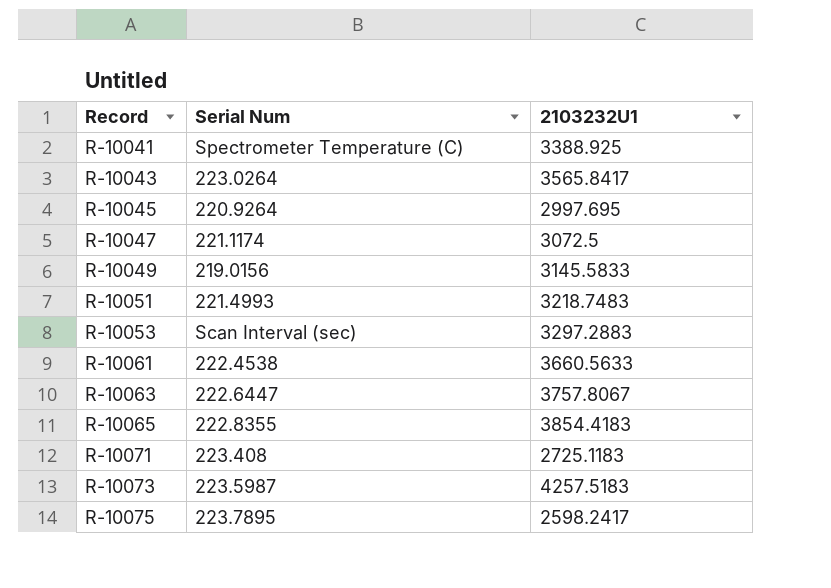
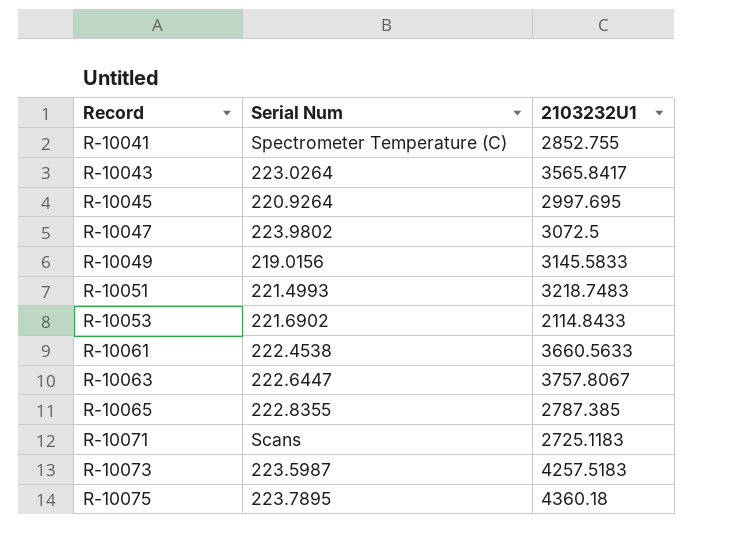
R-10041 | 2103232U1: 3388.925 -> 2852.755
R-10047 | Serial Num: 221.1174 -> 223.9802
R-10053 | Serial Num: Scan Interval (sec) -> 221.6902
R-10053 | 2103232U1: 3297.2883 -> 2114.8433
R-10065 | 2103232U1: 3854.4183 -> 2787.385
R-10071 | Serial Num: 223.408 -> Scans
R-10075 | 2103232U1: 2598.2417 -> 4360.18

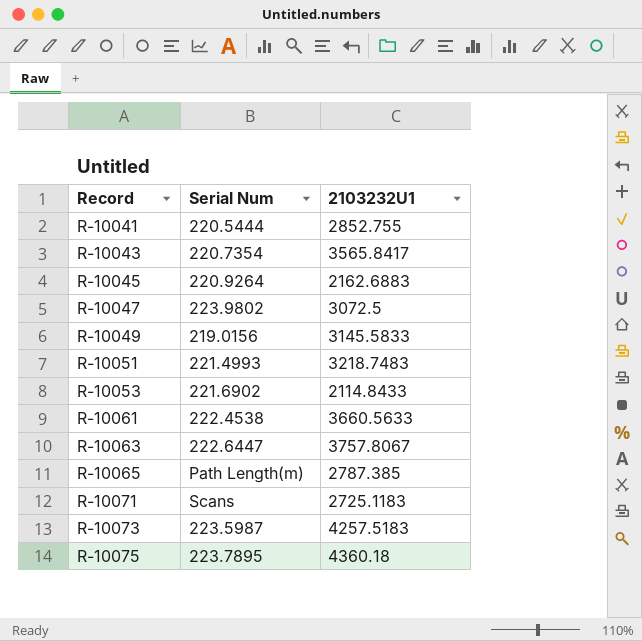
R-10041 | Serial Num: Spectrometer Temperature (C) -> 220.5444
R-10043 | Serial Num: 223.0264 -> 220.7354
R-10045 | 2103232U1: 2997.695 -> 2162.6883
R-10065 | Serial Num: 222.8355 -> Path Length(m)

